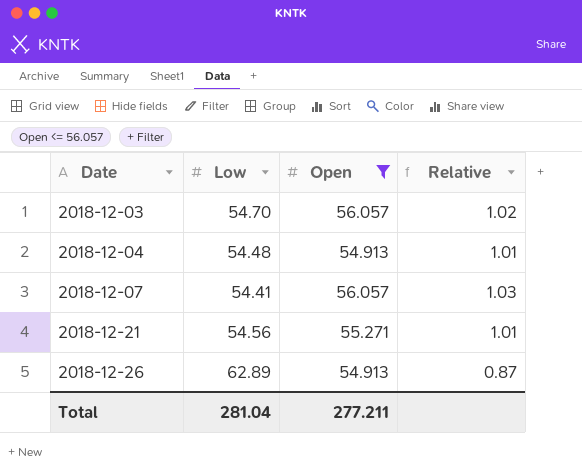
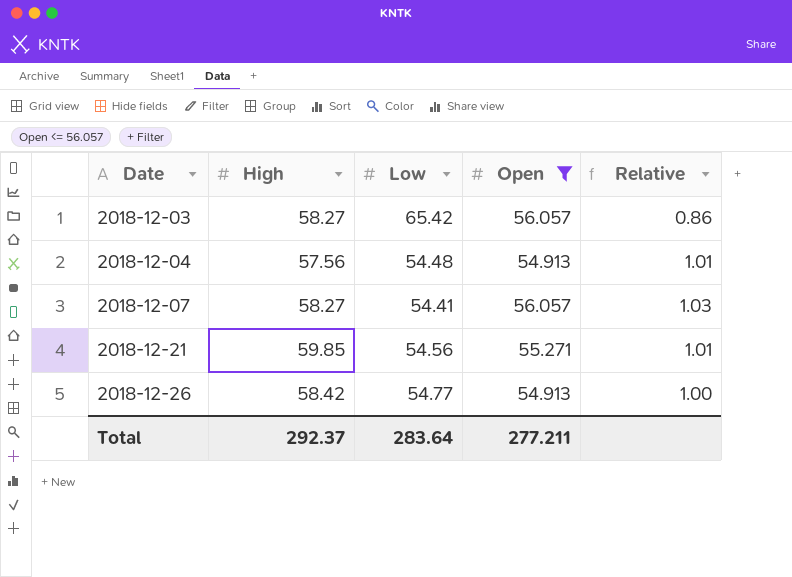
column High | position: none -> 2
2018-12-03 | Low: 54.70 -> 65.42
2018-12-03 | Relative: 1.02 -> 0.86
2018-12-26 | Low: 62.89 -> 54.77
2018-12-26 | Relative: 0.87 -> 1.00
Total | Low: 281.04 -> 283.64

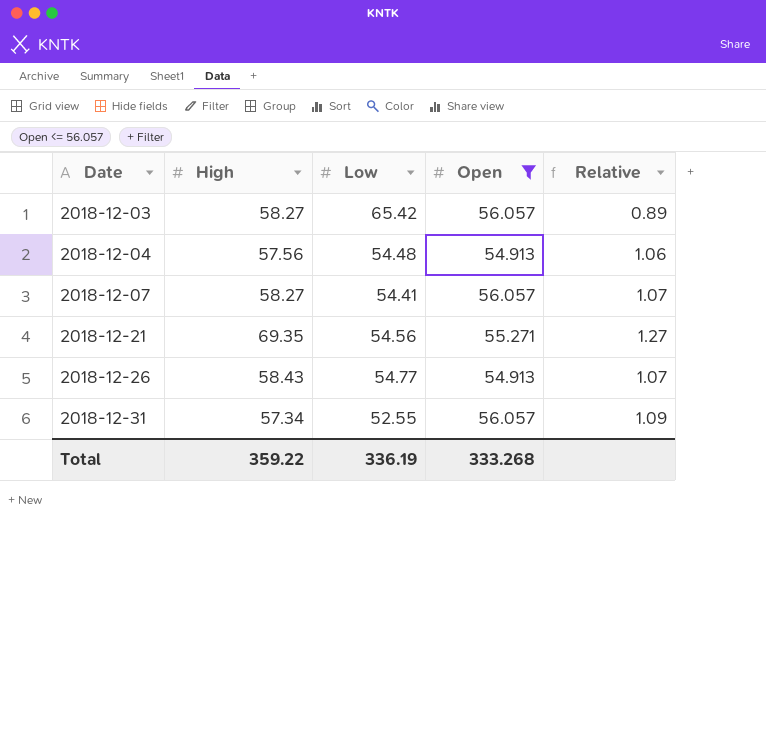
column Relative | formula: [Open] / [Low] -> [High] / [Low]
2018-12-21 | High: 59.85 -> 69.35
2018-12-26 | High: 58.42 -> 58.43
row 2018-12-31: none -> 57.34 | 52.55 | 56.057 | 1.09
Total | High: 292.37 -> 359.22
Total | Low: 283.64 -> 336.19
Total | Open: 277.211 -> 333.268

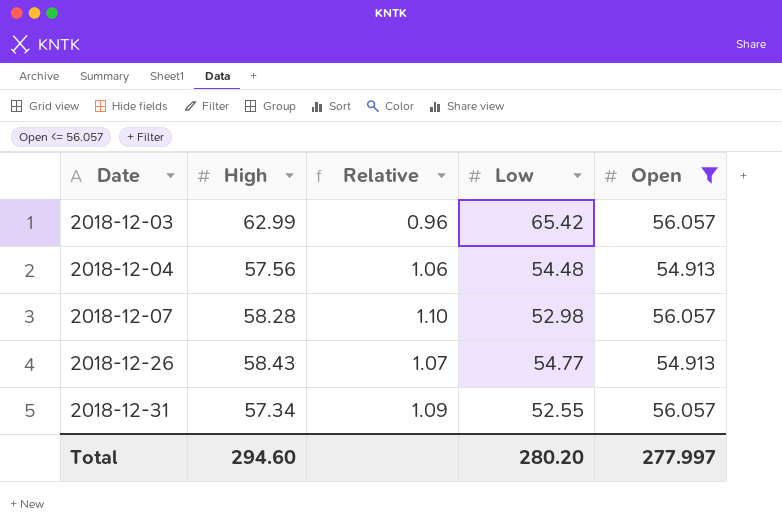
column Relative | position: 5 -> 3
row 2018-12-21: 69.35 | 54.56 | 55.271 | 1.27 -> none
2018-12-03 | High: 58.27 -> 62.99
2018-12-03 | Relative: 0.89 -> 0.96
2018-12-07 | High: 58.27 -> 58.28
2018-12-07 | Relative: 1.07 -> 1.10
2018-12-07 | Low: 54.41 -> 52.98
Total | High: 359.22 -> 294.60
Total | Low: 336.19 -> 280.20
Total | Open: 333.268 -> 277.997

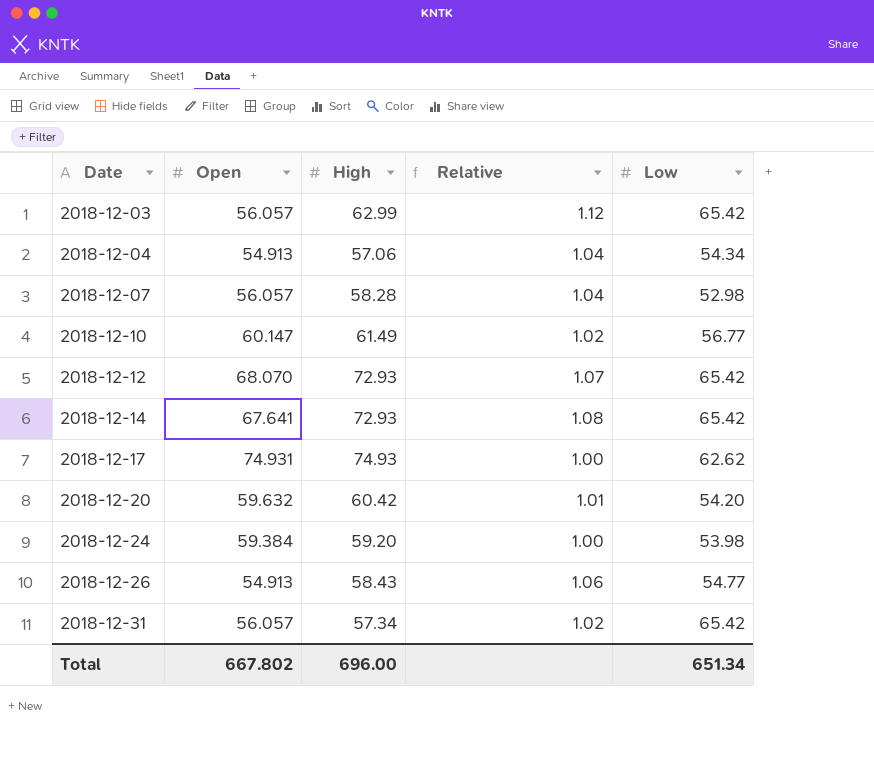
filter: Open <= 56.057 -> none
column Open | position: 5 -> 2
column Relative | formula: [High] / [Low] -> [High] / [Open]
2018-12-04 | High: 57.56 -> 57.06
2018-12-04 | Low: 54.48 -> 54.34
2018-12-31 | Low: 52.55 -> 65.42
Total | Open: 277.997 -> 667.802
Total | High: 294.60 -> 696.00
Total | Low: 280.20 -> 651.34

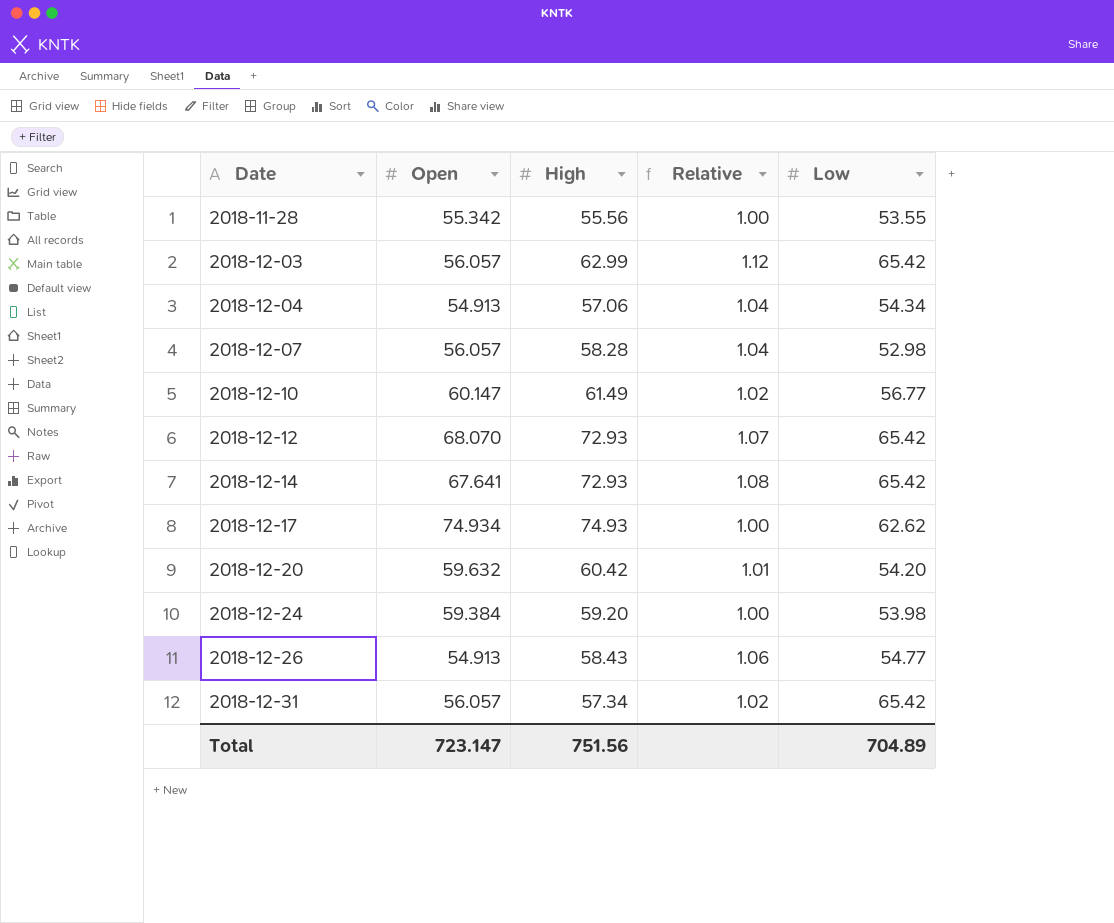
row 2018-11-28: none -> 55.342 | 55.56 | 1.00 | 53.55
2018-12-17 | Open: 74.931 -> 74.934
Total | Open: 667.802 -> 723.147
Total | High: 696.00 -> 751.56
Total | Low: 651.34 -> 704.89

